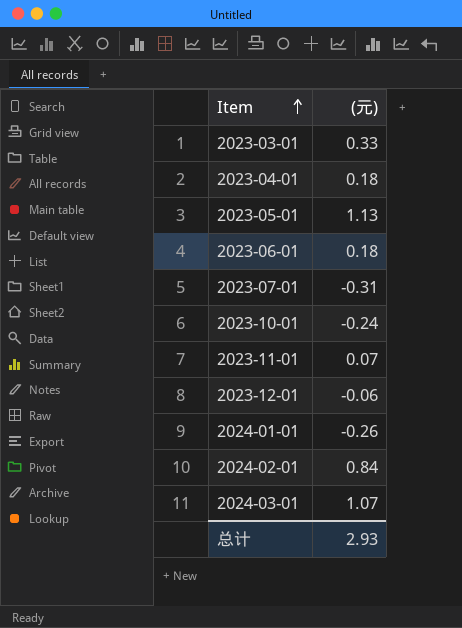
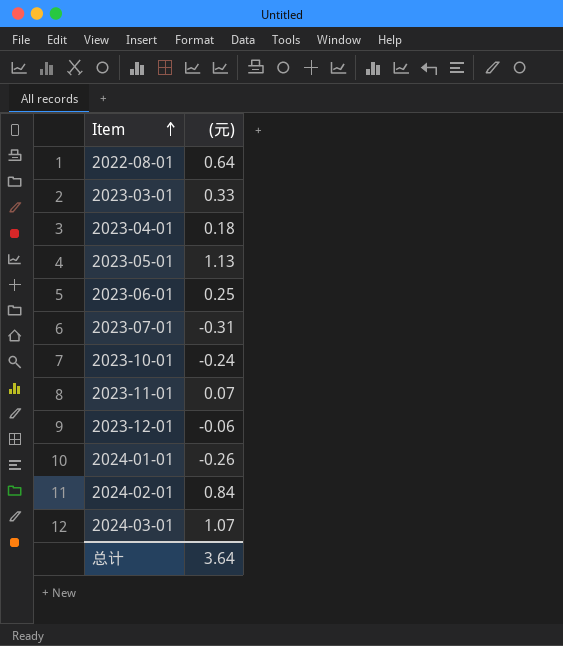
row 2022-08-01: none -> 0.64
2023-06-01 | (元): 0.18 -> 0.25
总计 | (元): 2.93 -> 3.64

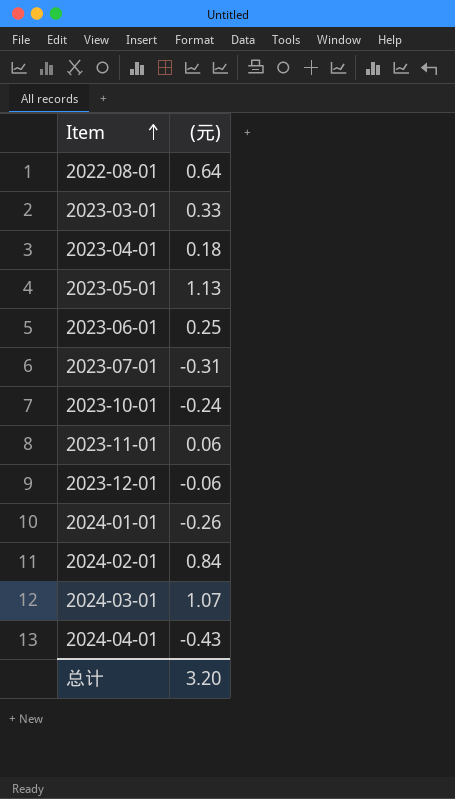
2023-11-01 | (元): 0.07 -> 0.06
row 2024-04-01: none -> -0.43
总计 | (元): 3.64 -> 3.20

